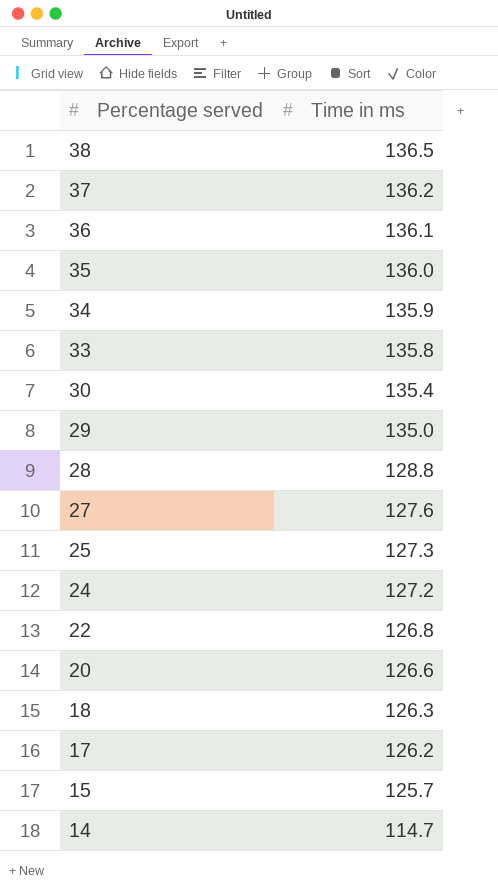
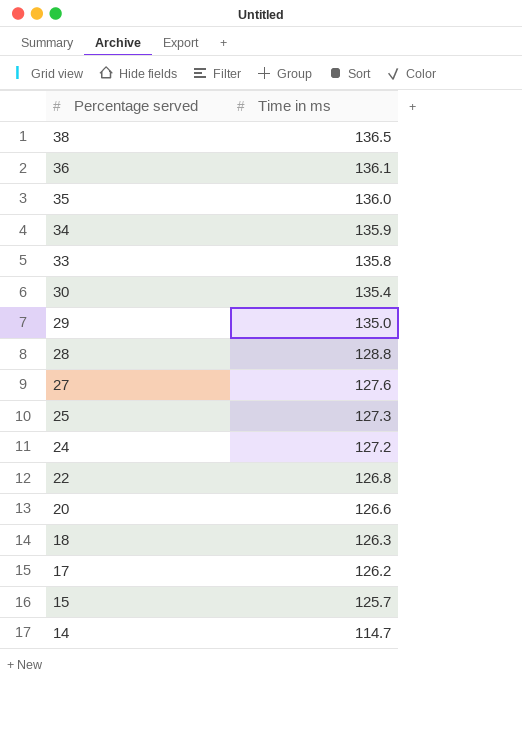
row 37: 136.2 -> none

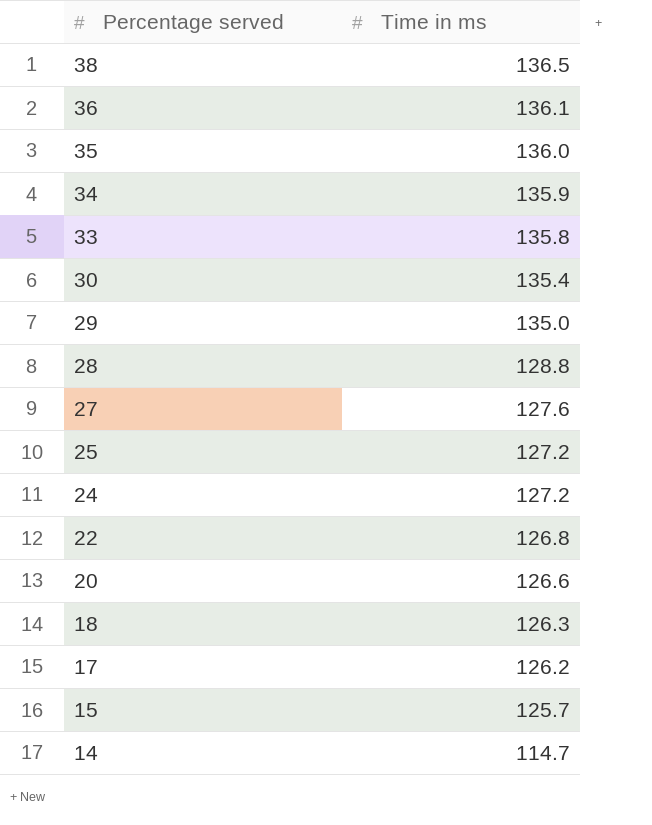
25 | Time in ms: 127.3 -> 127.2

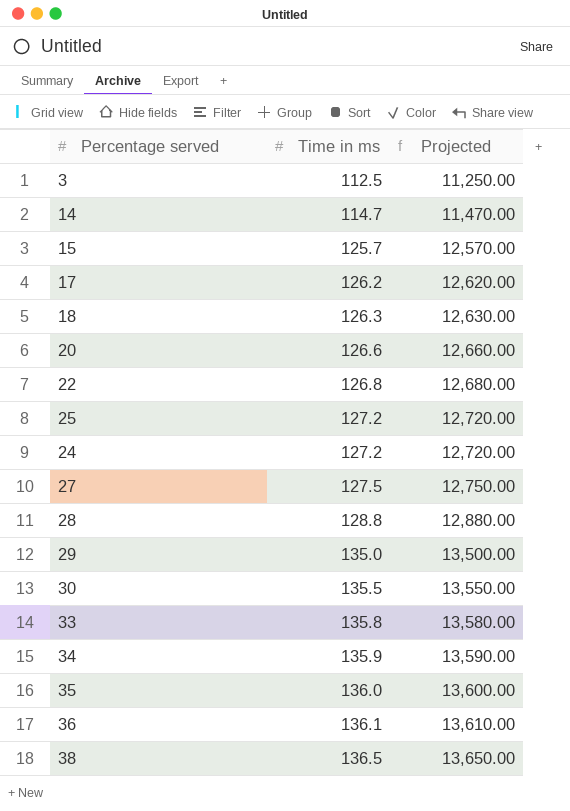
row order: Percentage served descending -> Time in ms ascending
column Projected | formula: none -> [Time in ms] * 100
row 3: none -> 112.5 | 11,250.00
27 | Time in ms: 127.6 -> 127.5
30 | Time in ms: 135.4 -> 135.5

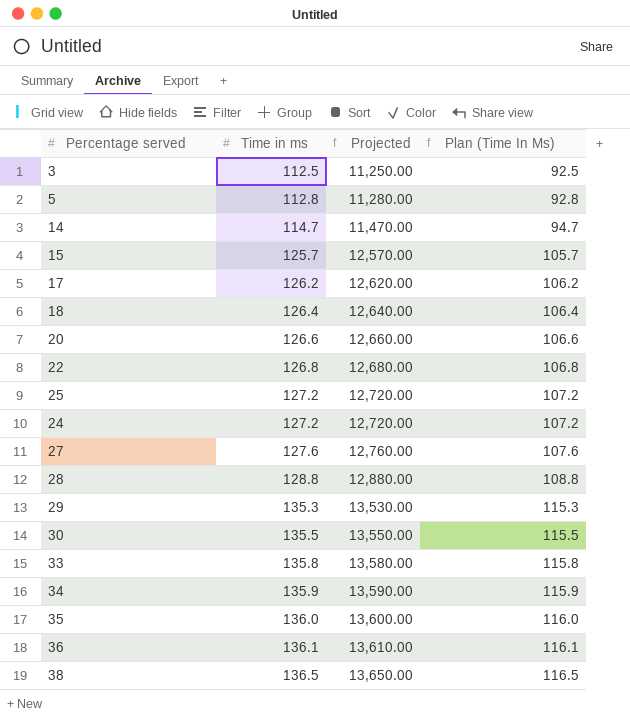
column Plan (Time In Ms) | formula: none -> [Time in ms] - 20
row 5: none -> 112.8 | 11,280.00 | 92.8
18 | Time in ms: 126.3 -> 126.4
18 | Projected: 12,630.00 -> 12,640.00
27 | Time in ms: 127.5 -> 127.6
27 | Projected: 12,750.00 -> 12,760.00
29 | Time in ms: 135.0 -> 135.3
29 | Projected: 13,500.00 -> 13,530.00

